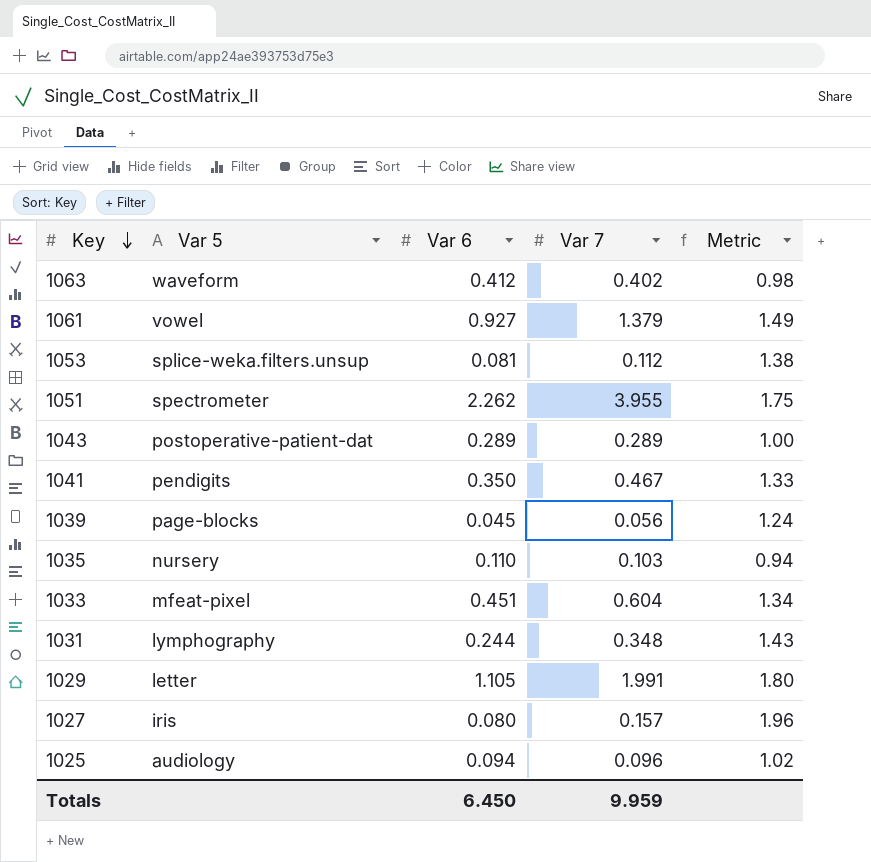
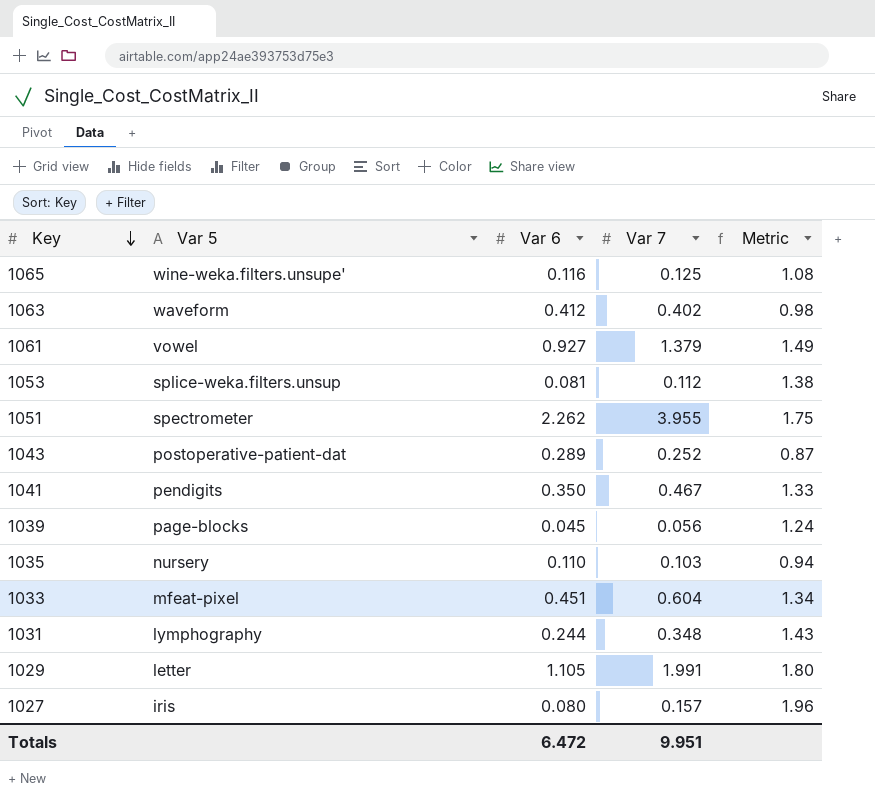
row 1025: audiology | 0.094 | 0.096 | 1.02 -> none
row 1065: none -> wine-weka.filters.unsupe' | 0.116 | 0.125 | 1.08
1043 | Var 7: 0.289 -> 0.252
1043 | Metric: 1.00 -> 0.87
Totals | Var 6: 6.450 -> 6.472
Totals | Var 7: 9.959 -> 9.951

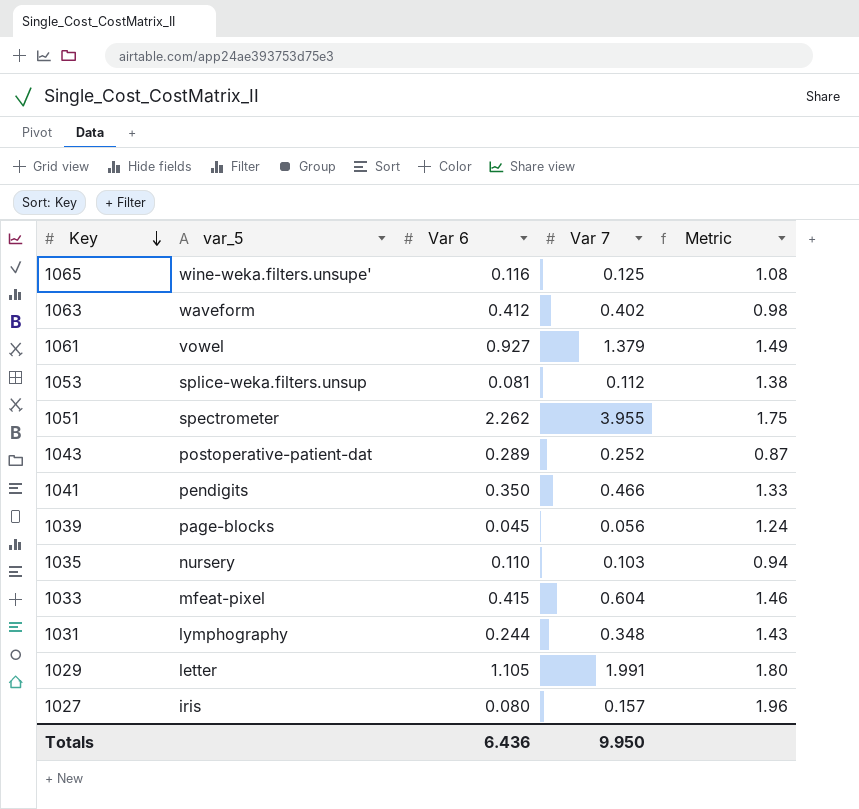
column name: Var 5 -> var_5
1041 | Var 7: 0.467 -> 0.466
1033 | Var 6: 0.451 -> 0.415
1033 | Metric: 1.34 -> 1.46
Totals | Var 6: 6.472 -> 6.436
Totals | Var 7: 9.951 -> 9.950

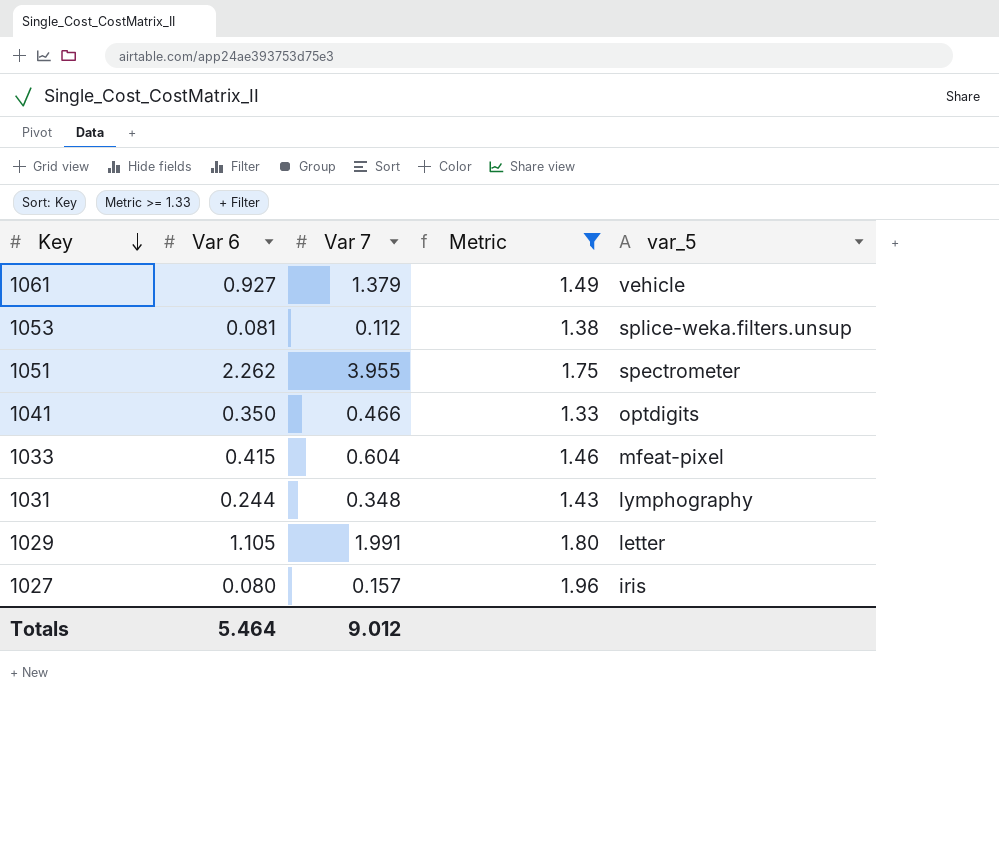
filter: none -> Metric >= 1.33
column var_5 | position: 2 -> 5
1061 | var_5: vowel -> vehicle
1041 | var_5: pendigits -> optdigits
Totals | Var 6: 6.436 -> 5.464
Totals | Var 7: 9.950 -> 9.012

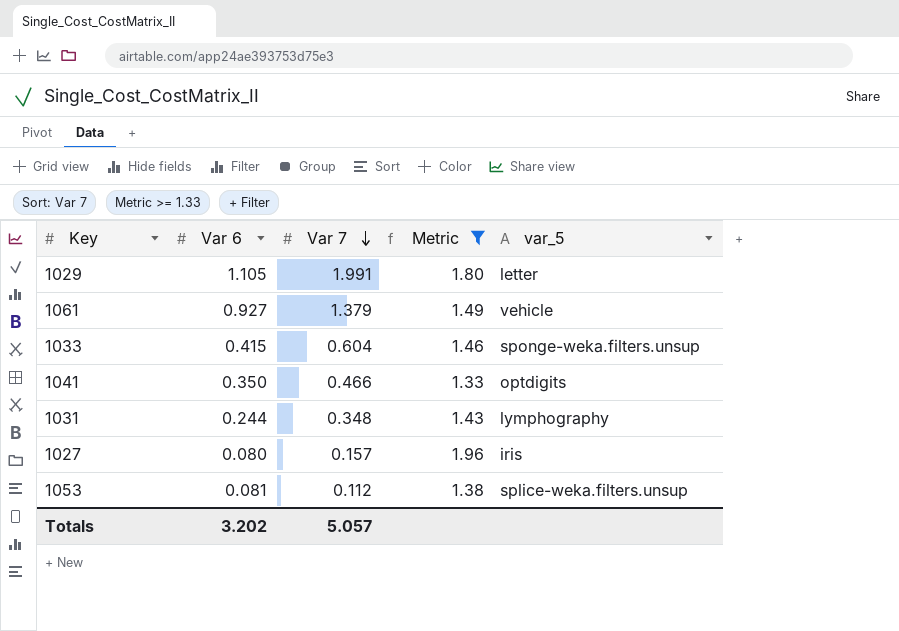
row order: Key descending -> Var 7 descending
row 1051: 2.262 | 3.955 | 1.75 | spectrometer -> none
1033 | var_5: mfeat-pixel -> sponge-weka.filters.unsup
Totals | Var 6: 5.464 -> 3.202
Totals | Var 7: 9.012 -> 5.057

